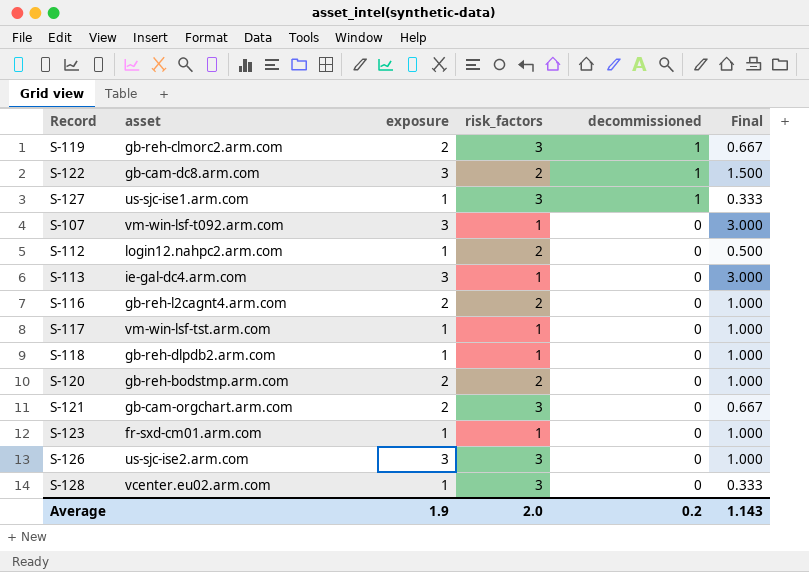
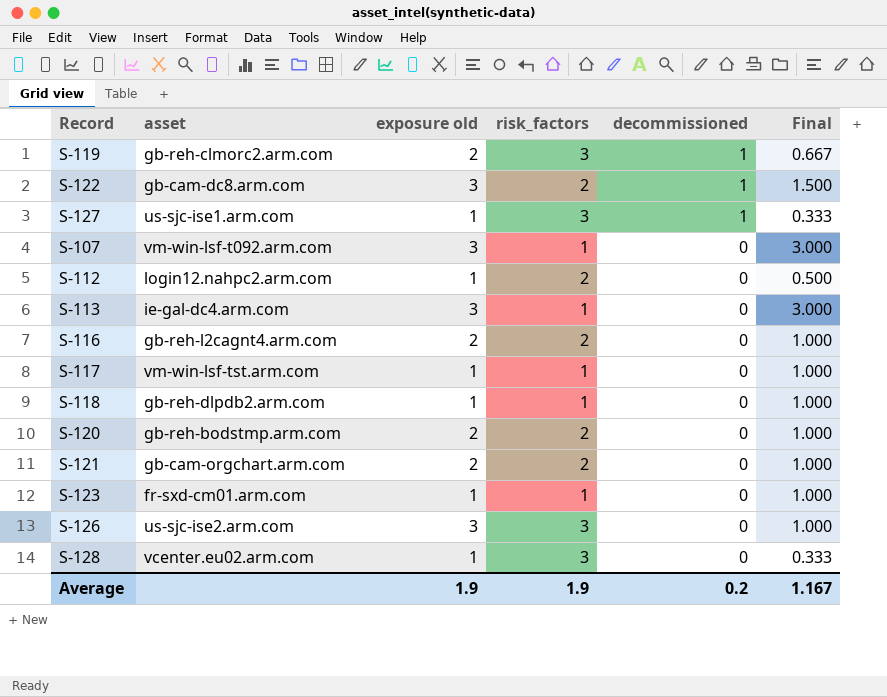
column name: exposure -> exposure old
S-121 | risk_factors: 3 -> 2
S-121 | Final: 0.667 -> 1.000
Average | risk_factors: 2.0 -> 1.9
Average | Final: 1.143 -> 1.167

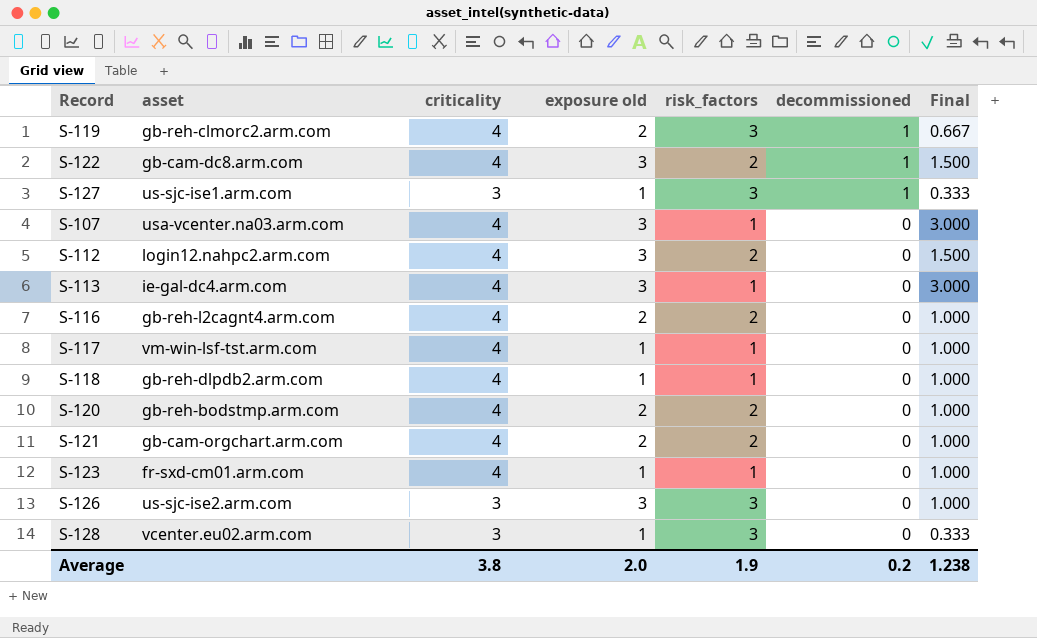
column criticality | position: none -> 3
S-107 | asset: vm-win-lsf-t092.arm.com -> usa-vcenter.na03.arm.com
S-112 | exposure old: 1 -> 3
S-112 | Final: 0.500 -> 1.500
Average | exposure old: 1.9 -> 2.0
Average | Final: 1.167 -> 1.238

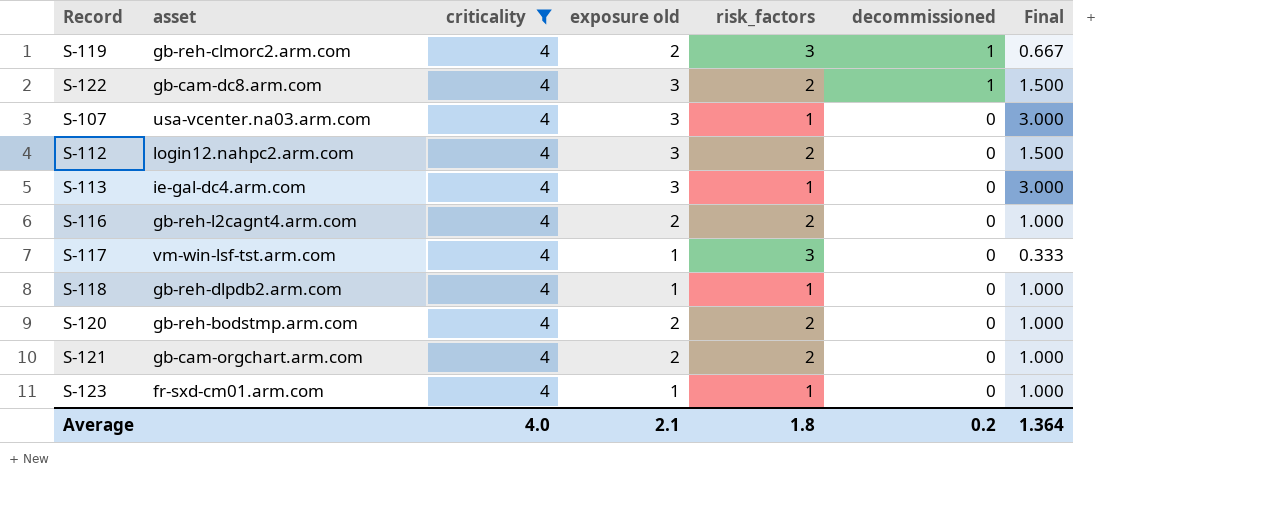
filter: none -> criticality = 4
S-117 | risk_factors: 1 -> 3
S-117 | Final: 1.000 -> 0.333
Average | criticality: 3.8 -> 4.0
Average | exposure old: 2.0 -> 2.1
Average | risk_factors: 1.9 -> 1.8
Average | Final: 1.238 -> 1.364

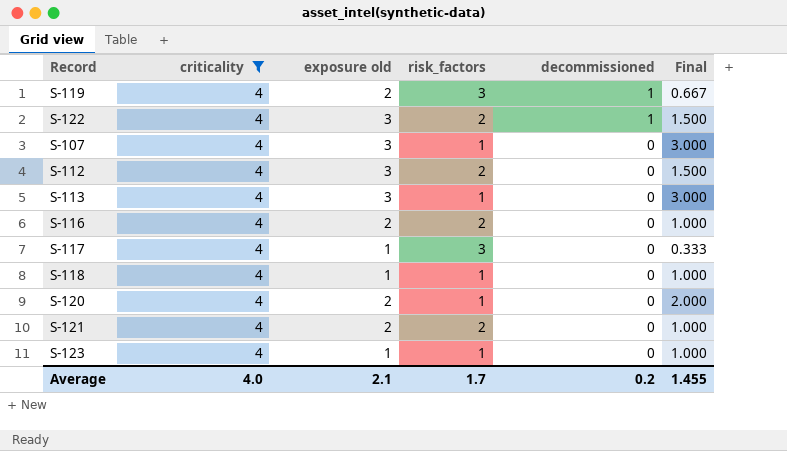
column asset | position: 2 -> none
S-120 | risk_factors: 2 -> 1
S-120 | Final: 1.000 -> 2.000
Average | risk_factors: 1.8 -> 1.7
Average | Final: 1.364 -> 1.455

